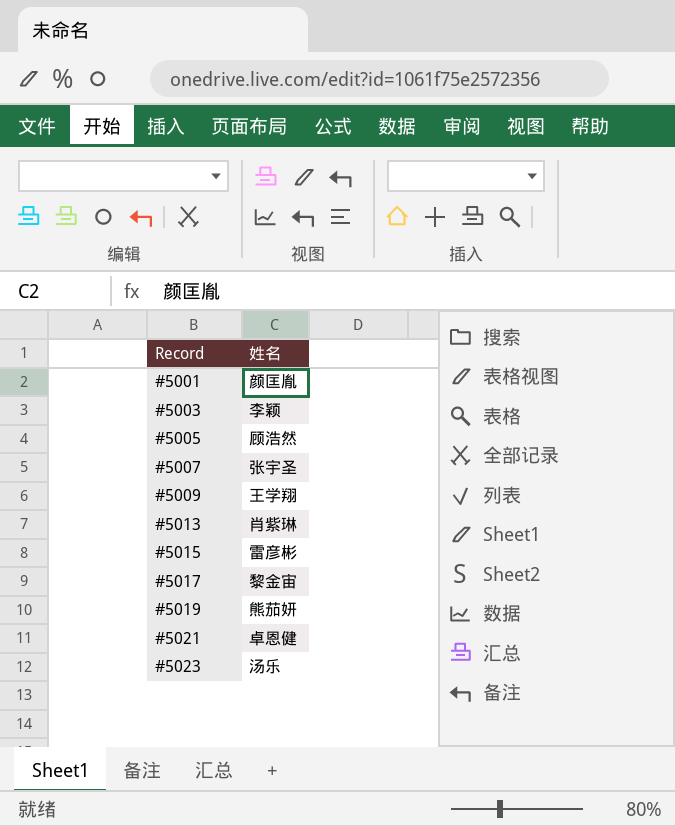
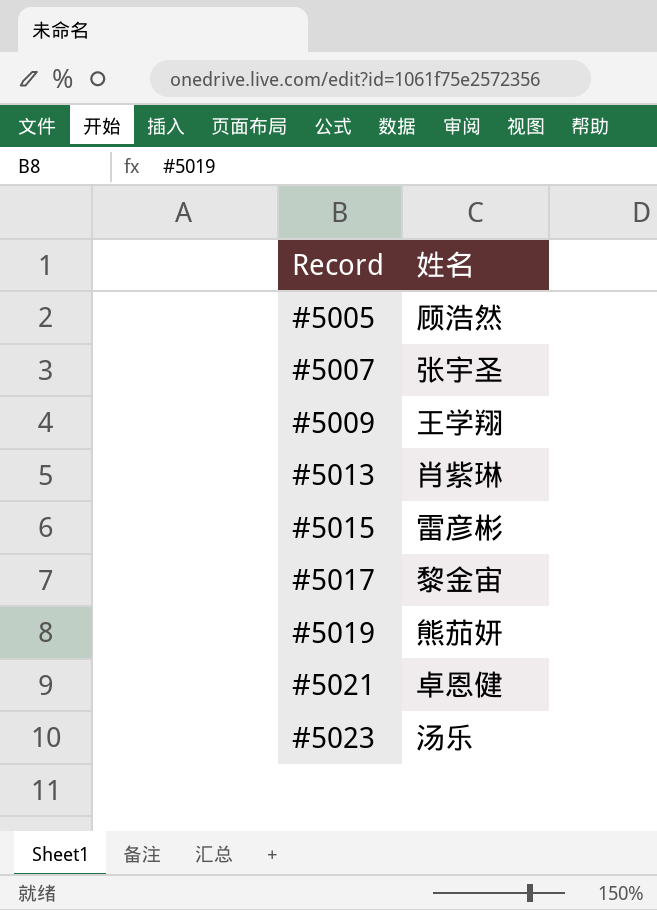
row #5001: 颜匡胤 -> none
row #5003: 李颖 -> none

